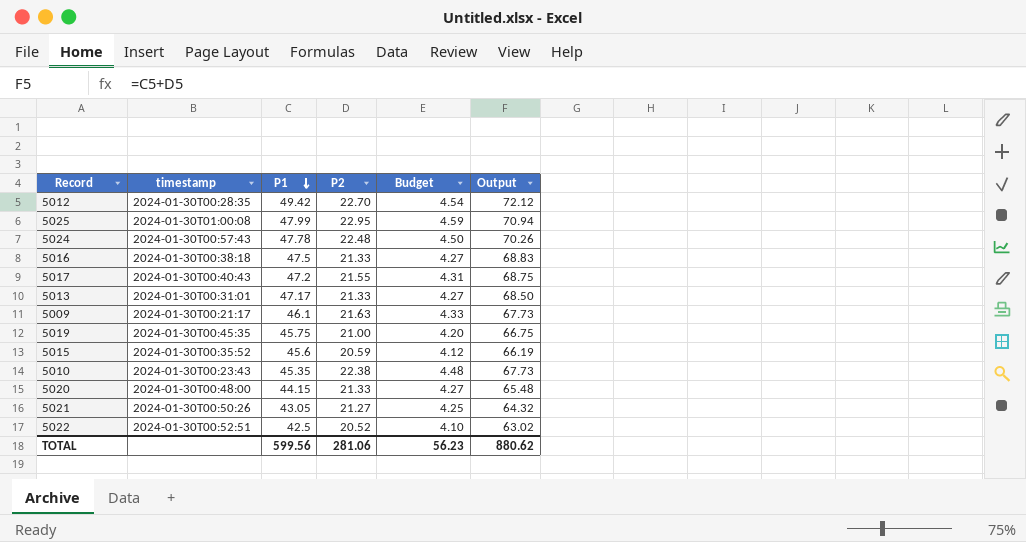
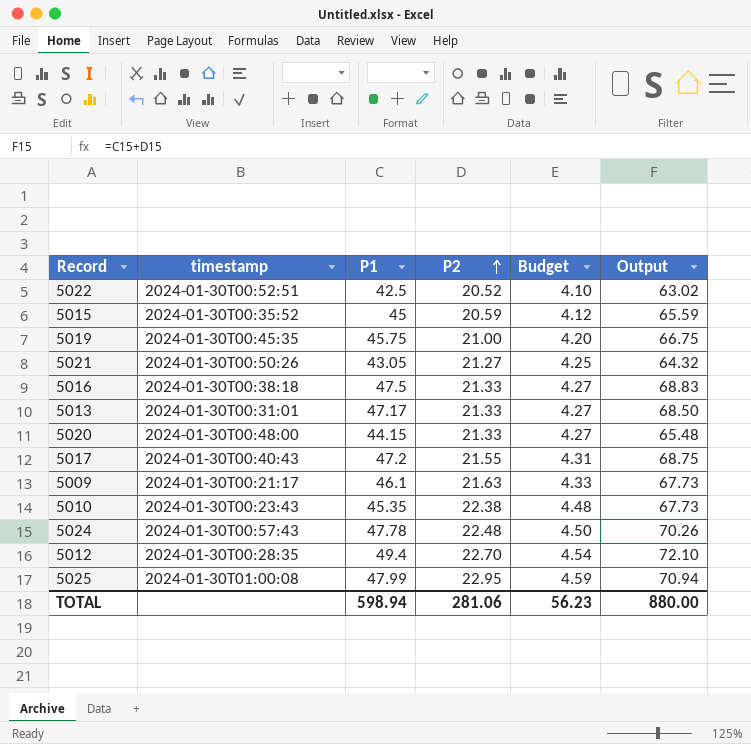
row order: P1 descending -> P2 ascending
5015 | P1: 45.6 -> 45
5015 | Output: 66.19 -> 65.59
5012 | P1: 49.42 -> 49.4
5012 | Output: 72.12 -> 72.10
TOTAL | P1: 599.56 -> 598.94
TOTAL | Output: 880.62 -> 880.00

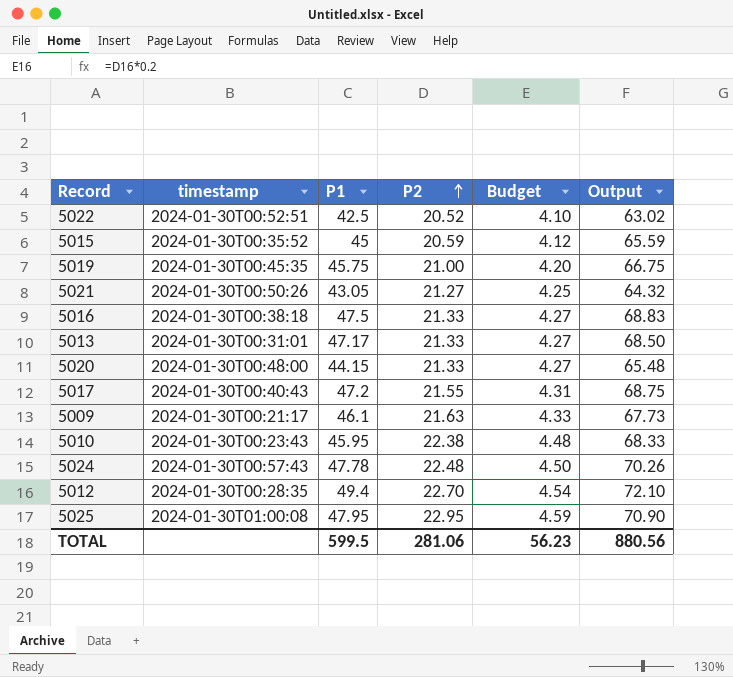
5010 | P1: 45.35 -> 45.95
5010 | Output: 67.73 -> 68.33
5025 | P1: 47.99 -> 47.95
5025 | Output: 70.94 -> 70.90
TOTAL | P1: 598.94 -> 599.5
TOTAL | Output: 880.00 -> 880.56

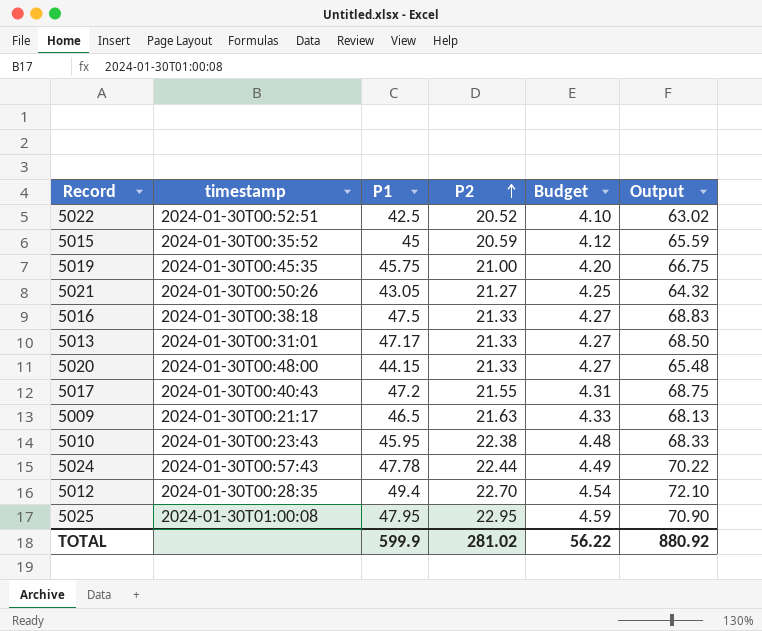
5009 | P1: 46.1 -> 46.5
5009 | Output: 67.73 -> 68.13
5024 | P2: 22.48 -> 22.44
5024 | Budget: 4.50 -> 4.49
5024 | Output: 70.26 -> 70.22
TOTAL | P1: 599.5 -> 599.9
TOTAL | P2: 281.06 -> 281.02
TOTAL | Budget: 56.23 -> 56.22
TOTAL | Output: 880.56 -> 880.92

